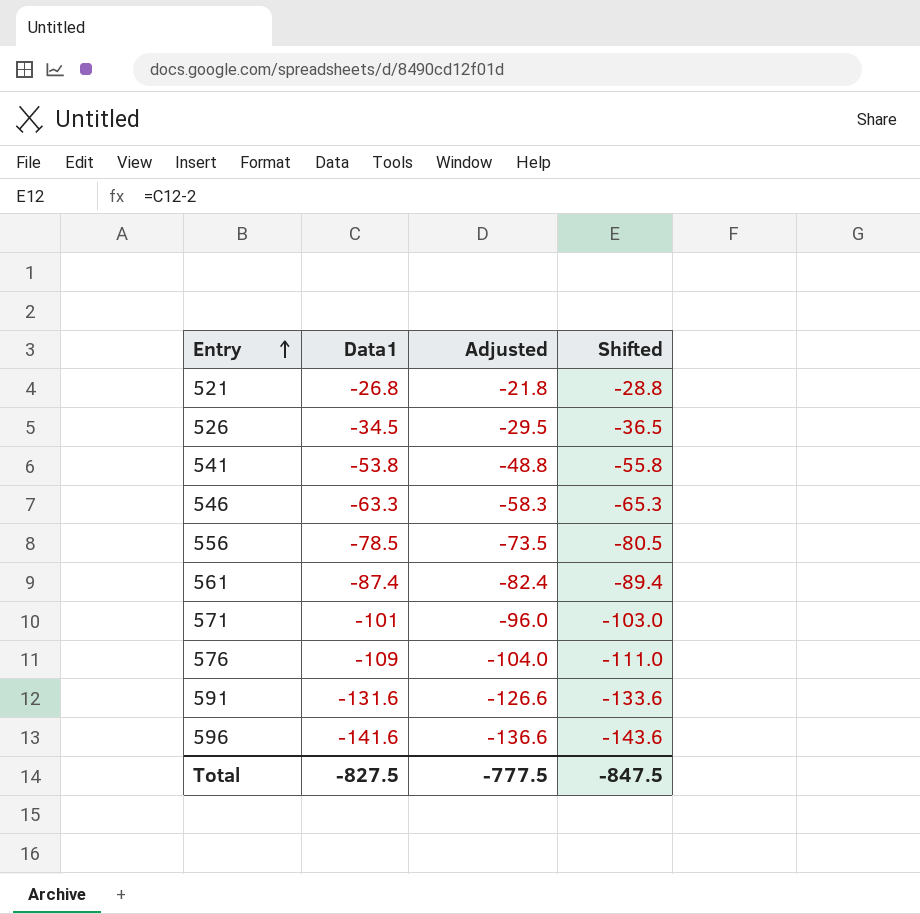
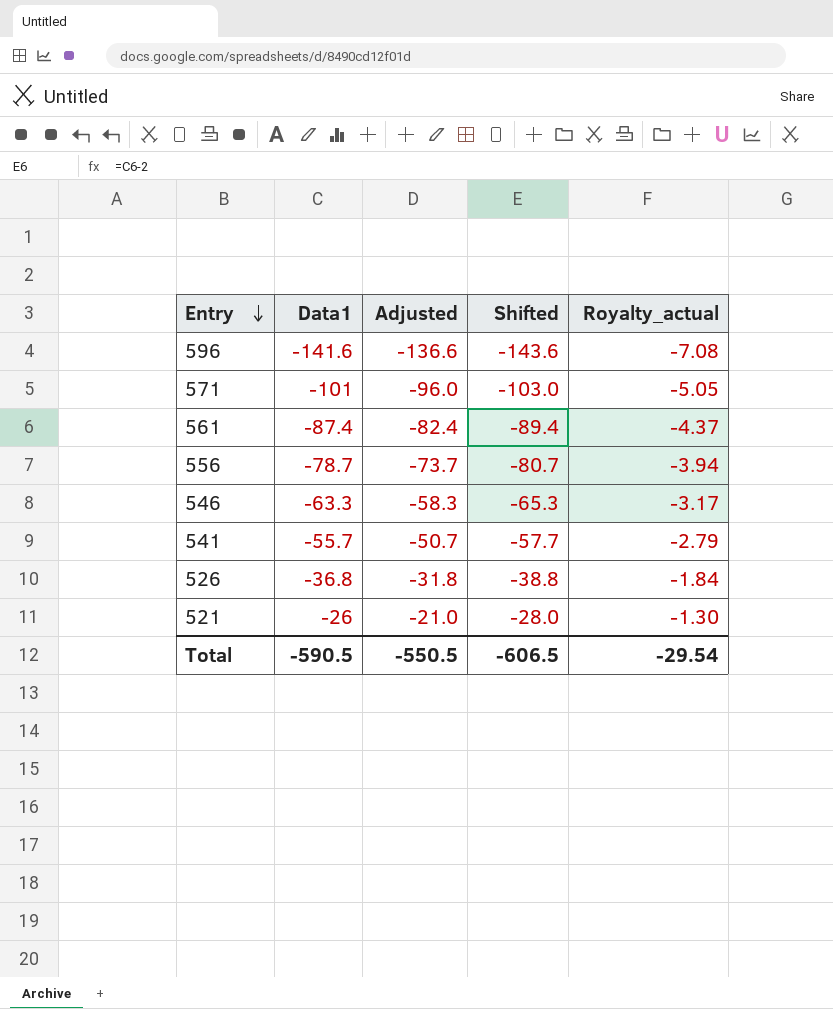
row order: Entry ascending -> Entry descending
column Royalty_actual | formula: none -> [Data1] * 0.05
row 576: -109 | -104.0 | -111.0 -> none
row 591: -131.6 | -126.6 | -133.6 -> none
556 | Data1: -78.5 -> -78.7
556 | Adjusted: -73.5 -> -73.7
556 | Shifted: -80.5 -> -80.7
541 | Data1: -53.8 -> -55.7
541 | Adjusted: -48.8 -> -50.7
541 | Shifted: -55.8 -> -57.7
526 | Data1: -34.5 -> -36.8
526 | Adjusted: -29.5 -> -31.8
526 | Shifted: -36.5 -> -38.8
521 | Data1: -26.8 -> -26
521 | Adjusted: -21.8 -> -21.0
521 | Shifted: -28.8 -> -28.0
Total | Data1: -827.5 -> -590.5
Total | Adjusted: -777.5 -> -550.5
Total | Shifted: -847.5 -> -606.5

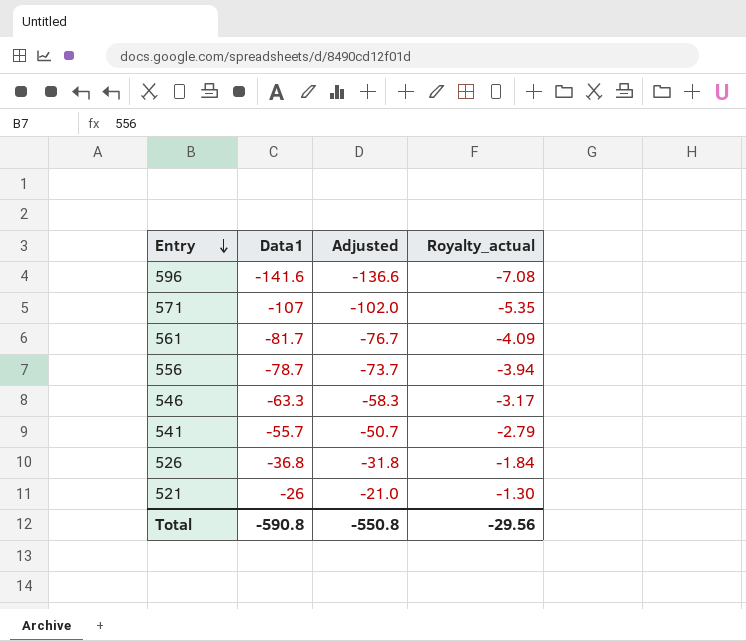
column Shifted | formula: [Data1] - 2 -> none
571 | Data1: -101 -> -107
571 | Adjusted: -96.0 -> -102.0
571 | Royalty_actual: -5.05 -> -5.35
561 | Data1: -87.4 -> -81.7
561 | Adjusted: -82.4 -> -76.7
561 | Royalty_actual: -4.37 -> -4.09
Total | Data1: -590.5 -> -590.8
Total | Adjusted: -550.5 -> -550.8
Total | Royalty_actual: -29.54 -> -29.56

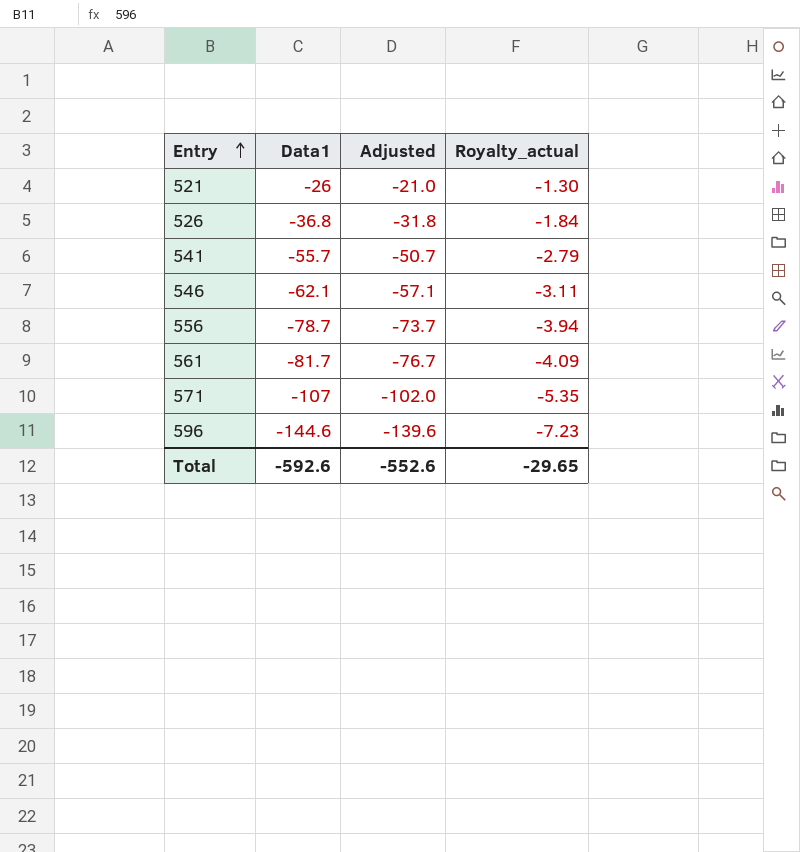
row order: Entry descending -> Entry ascending
546 | Data1: -63.3 -> -62.1
546 | Adjusted: -58.3 -> -57.1
546 | Royalty_actual: -3.17 -> -3.11
596 | Data1: -141.6 -> -144.6
596 | Adjusted: -136.6 -> -139.6
596 | Royalty_actual: -7.08 -> -7.23
Total | Data1: -590.8 -> -592.6
Total | Adjusted: -550.8 -> -552.6
Total | Royalty_actual: -29.56 -> -29.65

